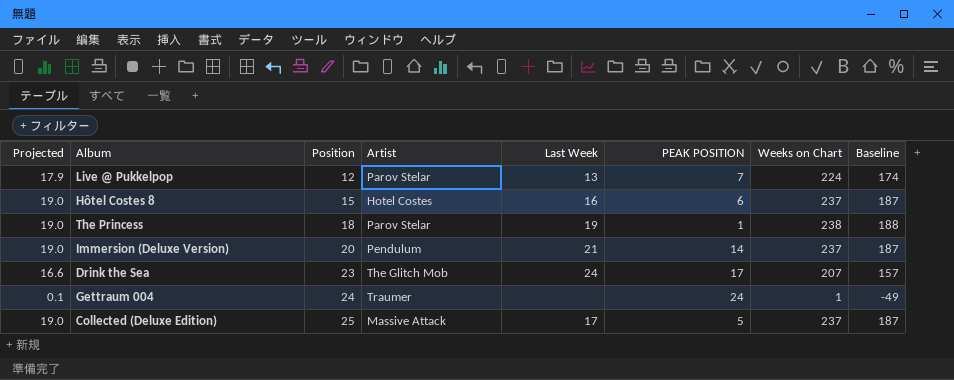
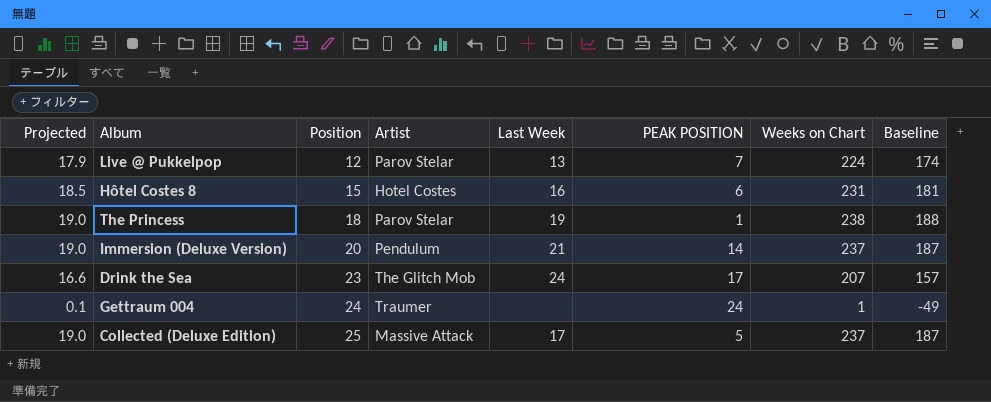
Hôtel Costes 8 | Projected: 19.0 -> 18.5
Hôtel Costes 8 | Weeks on Chart: 237 -> 231
Hôtel Costes 8 | Baseline: 187 -> 181

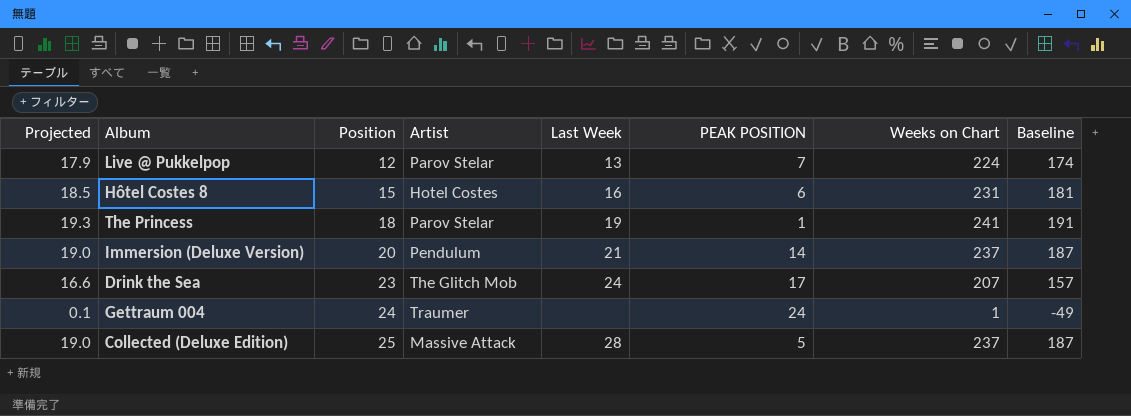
The Princess | Projected: 19.0 -> 19.3
The Princess | Weeks on Chart: 238 -> 241
The Princess | Baseline: 188 -> 191
Collected (Deluxe Edition) | Last Week: 17 -> 28

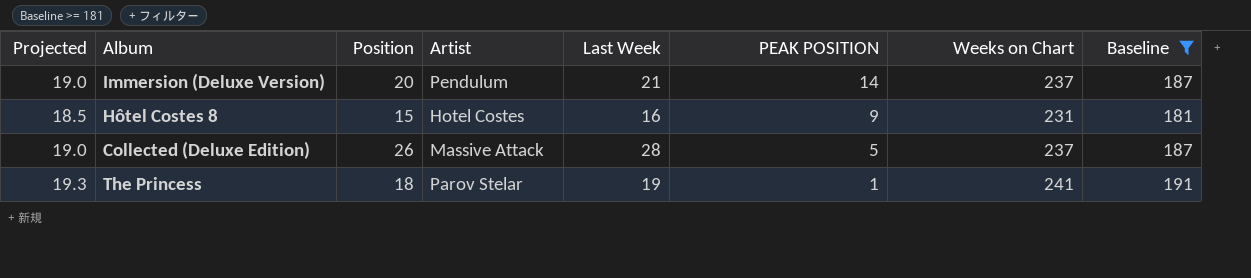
filter: none -> Baseline >= 181
row order: Position ascending -> PEAK POSITION descending
Hôtel Costes 8 | PEAK POSITION: 6 -> 9
Collected (Deluxe Edition) | Position: 25 -> 26

